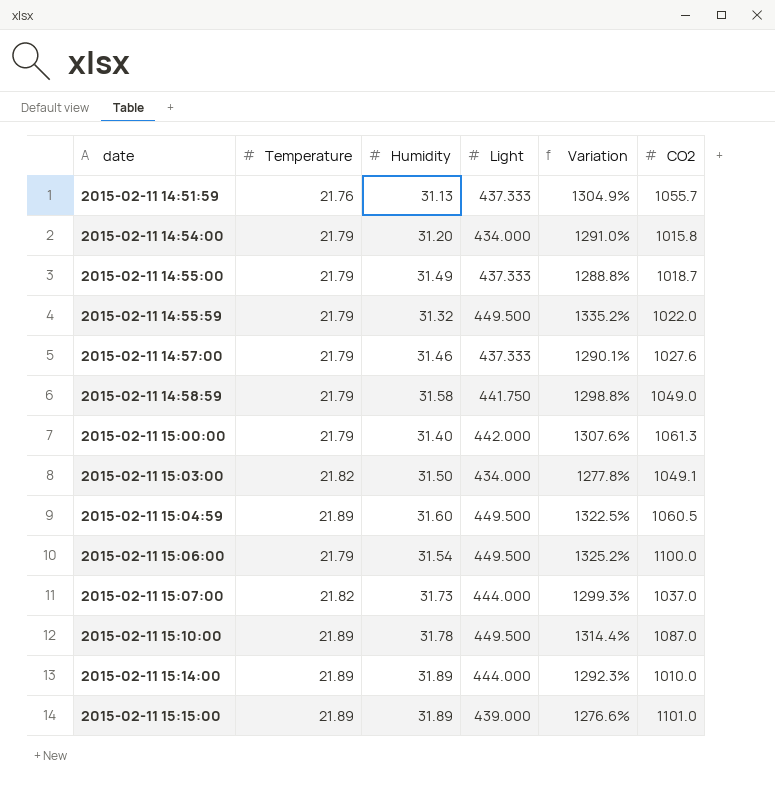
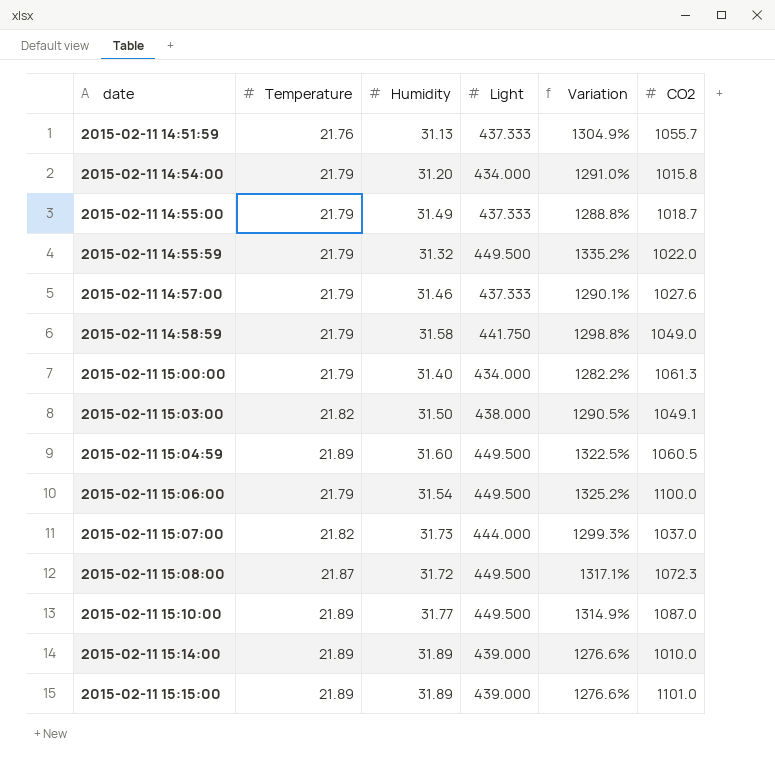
2015-02-11 15:00:00 | Light: 442.000 -> 434.000
2015-02-11 15:00:00 | Variation: 1307.6% -> 1282.2%
2015-02-11 15:03:00 | Light: 434.000 -> 438.000
2015-02-11 15:03:00 | Variation: 1277.8% -> 1290.5%
row 2015-02-11 15:08:00: none -> 21.87 | 31.72 | 449.500 | 1317.1% | 1072.3
2015-02-11 15:10:00 | Humidity: 31.78 -> 31.77
2015-02-11 15:10:00 | Variation: 1314.4% -> 1314.9%
2015-02-11 15:14:00 | Light: 444.000 -> 439.000
2015-02-11 15:14:00 | Variation: 1292.3% -> 1276.6%

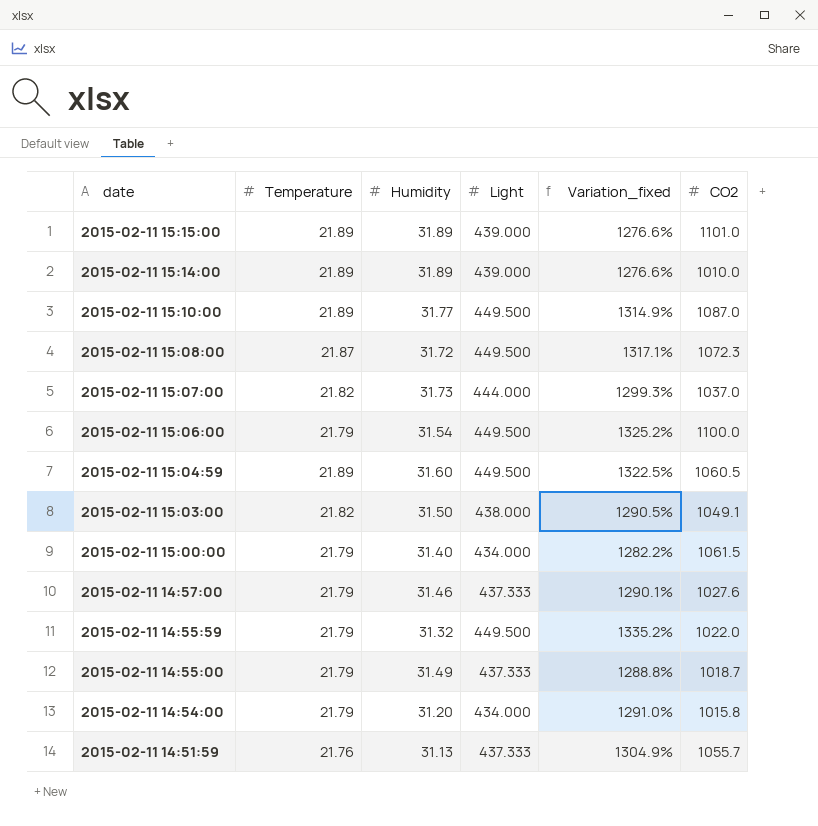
row order: date ascending -> date descending
column name: Variation -> Variation_fixed
row 2015-02-11 14:58:59: 21.79 | 31.58 | 441.750 | 1298.8% | 1049.0 -> none
2015-02-11 15:00:00 | CO2: 1061.3 -> 1061.5

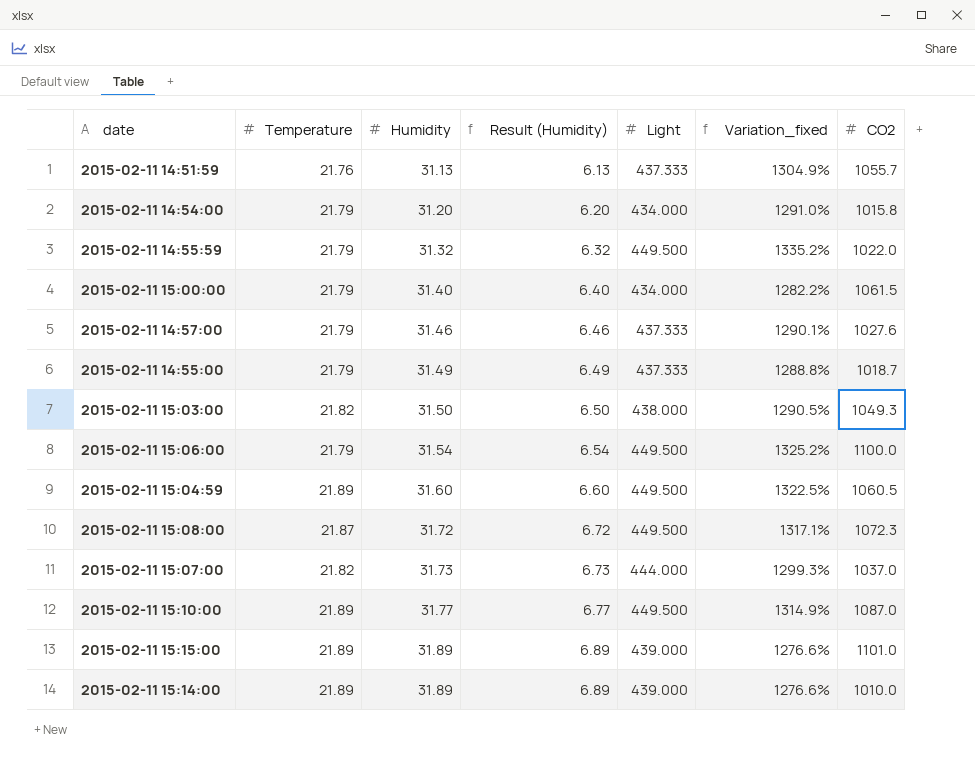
row order: date descending -> Humidity ascending
column Result (Humidity) | formula: none -> [Humidity] - 25
2015-02-11 15:03:00 | CO2: 1049.1 -> 1049.3

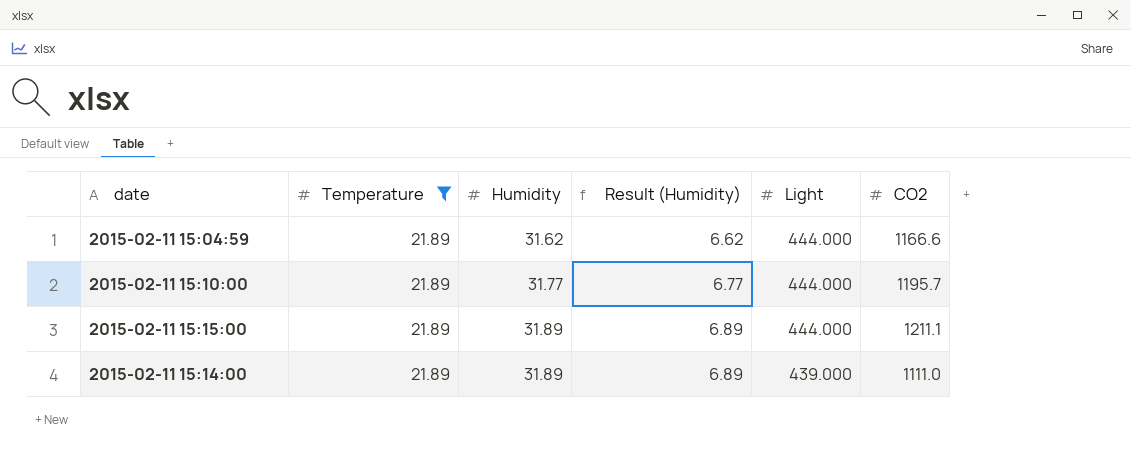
filter: none -> Temperature = 21.89
column Variation_fixed | formula: ([Light] - [Humidity]) / [Humidity] -> none
2015-02-11 15:04:59 | Humidity: 31.60 -> 31.62
2015-02-11 15:04:59 | Result (Humidity): 6.60 -> 6.62
2015-02-11 15:04:59 | Light: 449.500 -> 444.000
2015-02-11 15:04:59 | CO2: 1060.5 -> 1166.6
2015-02-11 15:10:00 | Light: 449.500 -> 444.000
2015-02-11 15:10:00 | CO2: 1087.0 -> 1195.7
2015-02-11 15:15:00 | Light: 439.000 -> 444.000
2015-02-11 15:15:00 | CO2: 1101.0 -> 1211.1
2015-02-11 15:14:00 | CO2: 1010.0 -> 1111.0

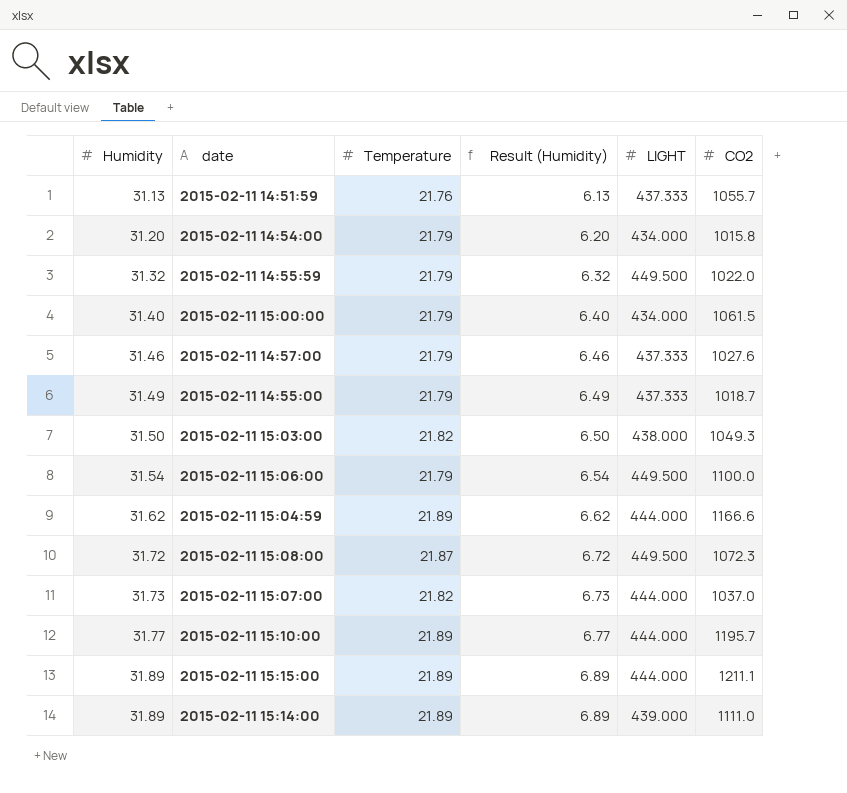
filter: Temperature = 21.89 -> none
column Humidity | position: 3 -> 1
column name: Light -> LIGHT

